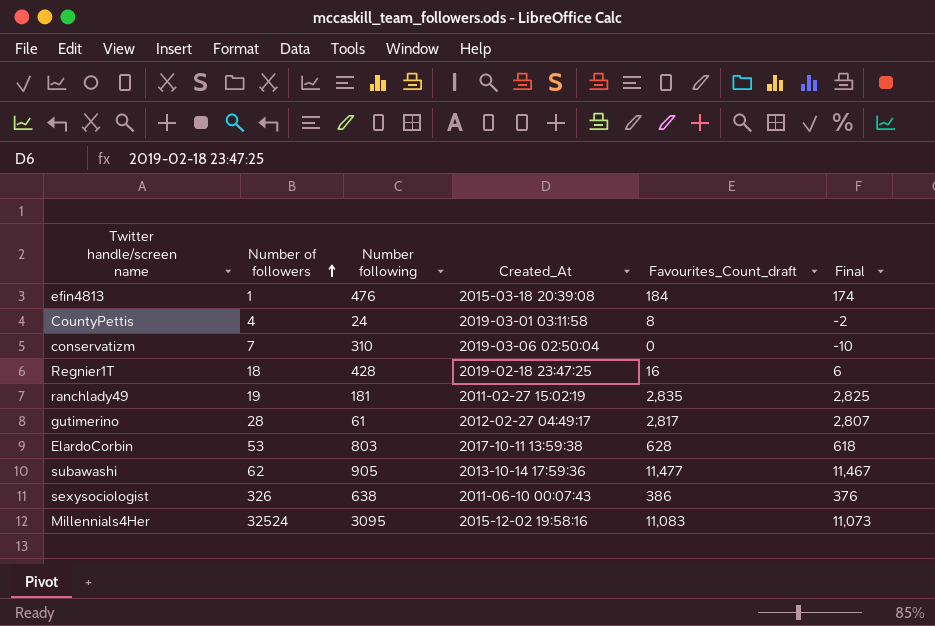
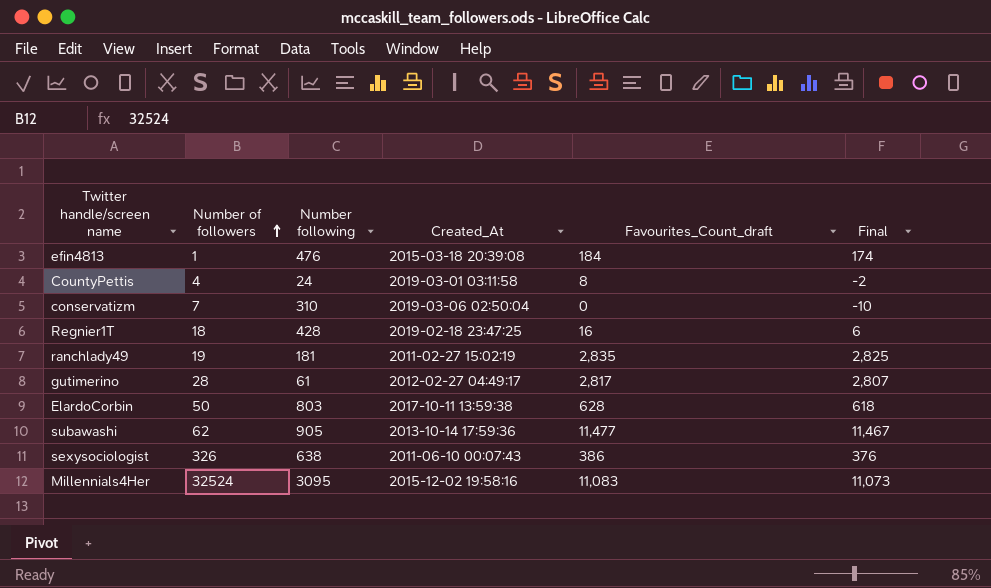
ElardoCorbin | Number of followers: 53 -> 50

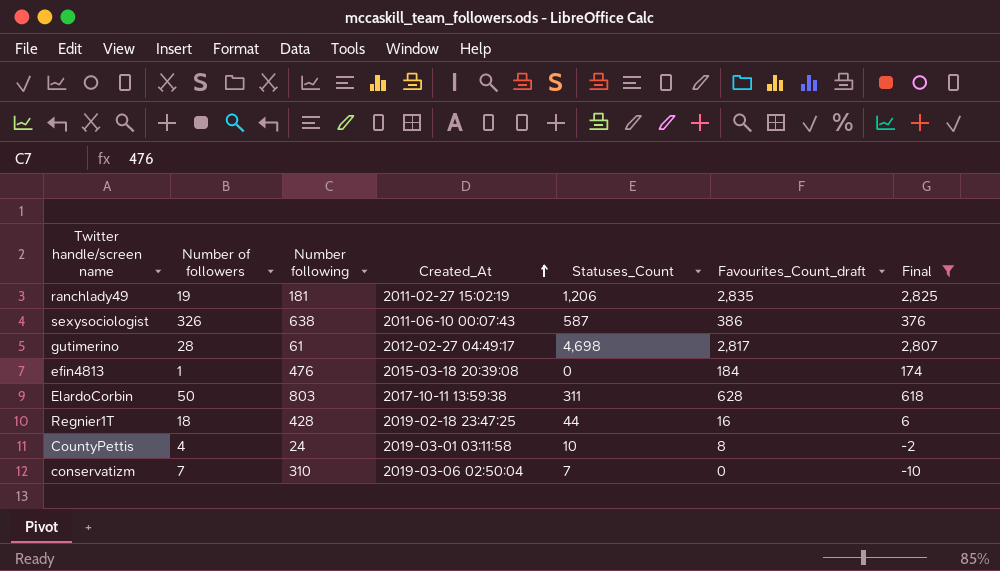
filter: none -> Final <= 2,825
row order: Number of followers ascending -> Created_At ascending
column Statuses_Count | position: none -> 5

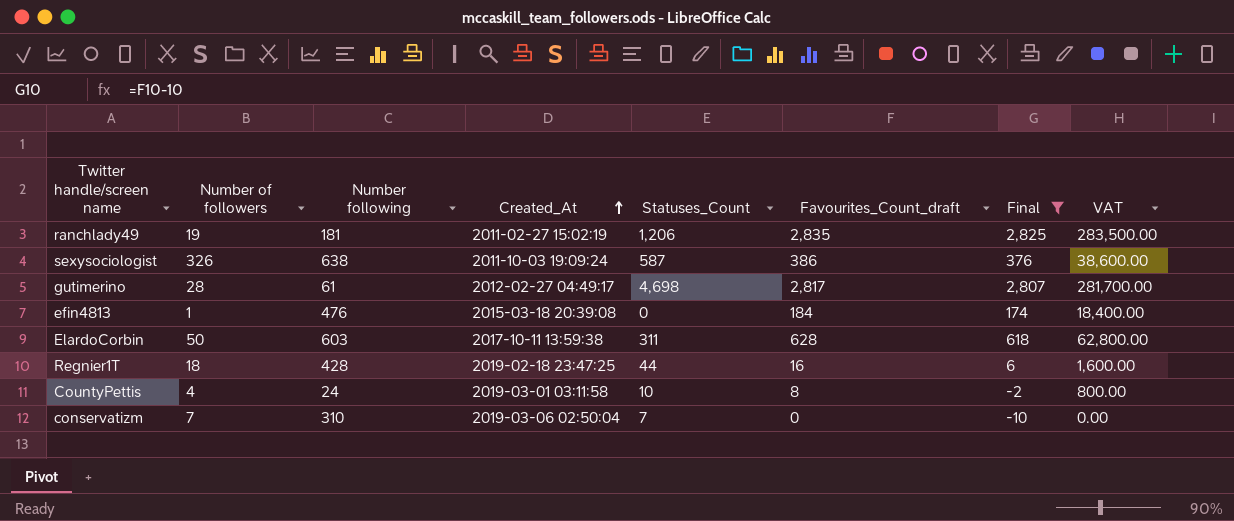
column VAT | formula: none -> [Favourites_Count_draft] * 100
sexysociologist | Created_At: 2011-06-10 00:07:43 -> 2011-10-03 19:09:24
ElardoCorbin | Number following: 803 -> 603

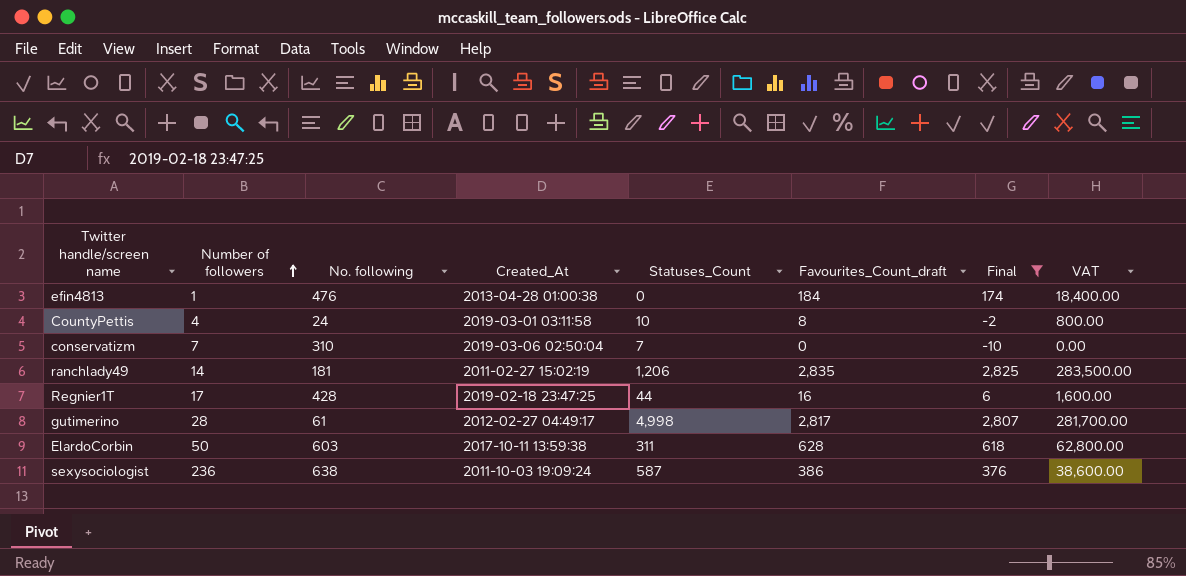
row order: Created_At ascending -> Number of followers ascending
column name: Number following -> No. following
efin4813 | Created_At: 2015-03-18 20:39:08 -> 2013-04-28 01:00:38
ranchlady49 | Number of followers: 19 -> 14
Regnier1T | Number of followers: 18 -> 17
gutimerino | Statuses_Count: 4,698 -> 4,998
sexysociologist | Number of followers: 326 -> 236

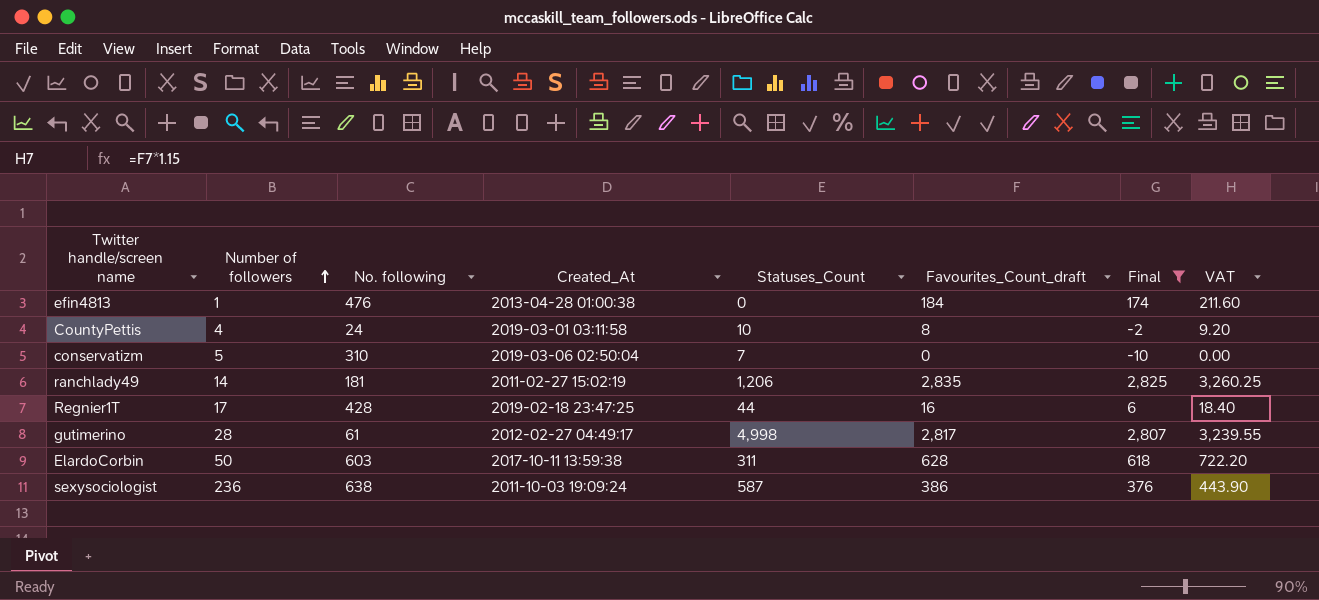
column VAT | formula: [Favourites_Count_draft] * 100 -> [Favourites_Count_draft] * 1.15
conservatizm | Number of followers: 7 -> 5

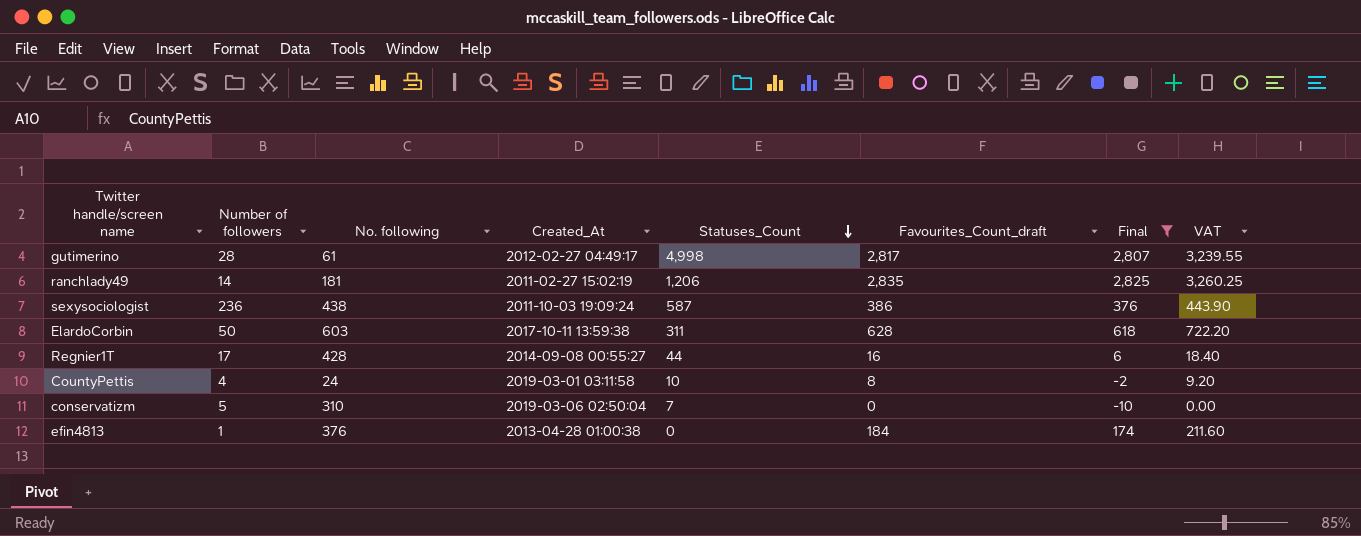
row order: Number of followers ascending -> Statuses_Count descending
sexysociologist | No. following: 638 -> 438
Regnier1T | Created_At: 2019-02-18 23:47:25 -> 2014-09-08 00:55:27
efin4813 | No. following: 476 -> 376

